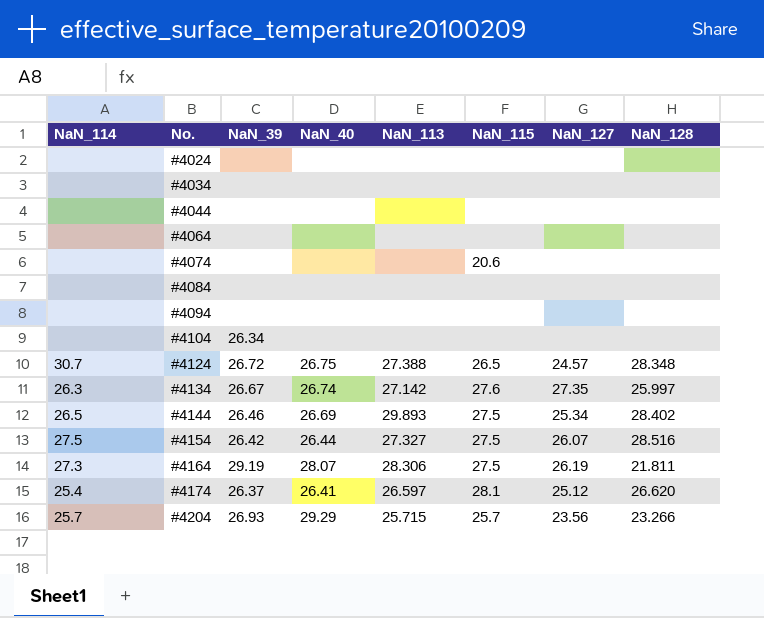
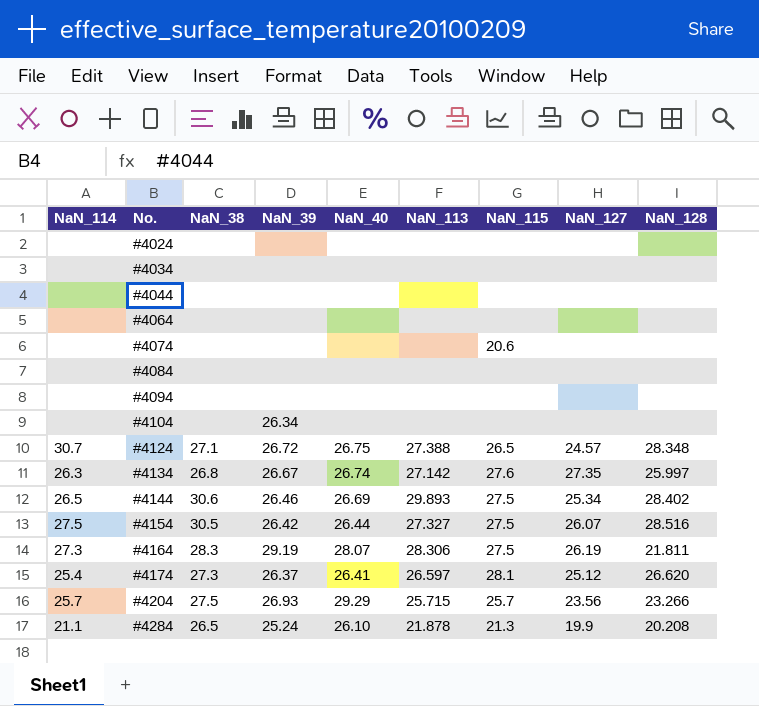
column NaN_38 | position: none -> 3
row #4284: none -> 21.1 | 26.5 | 25.24 | 26.10 | 21.878 | 21.3 | 19.9 | 20.208

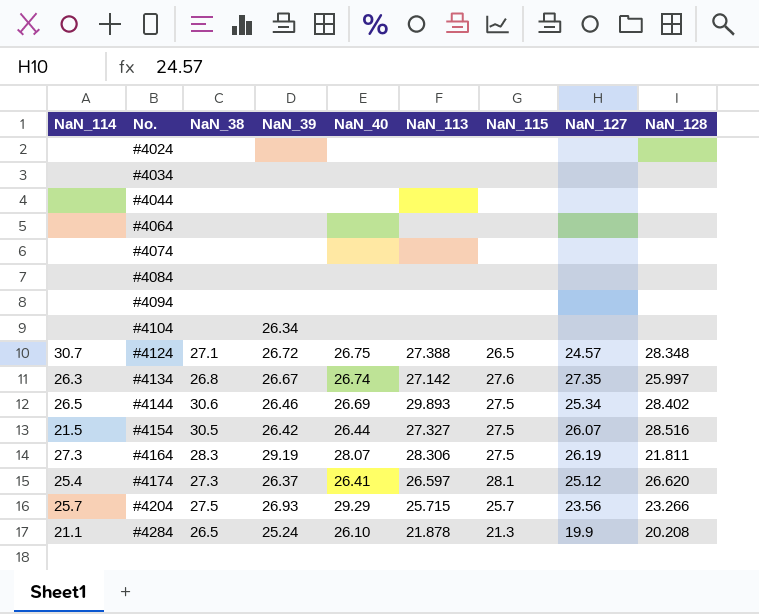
#4074 | NaN_115: 20.6 -> none
#4154 | NaN_114: 27.5 -> 21.5

